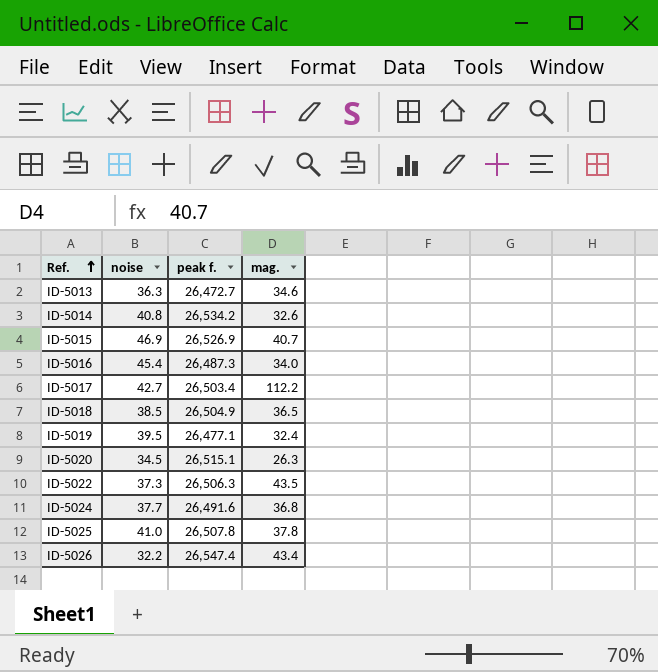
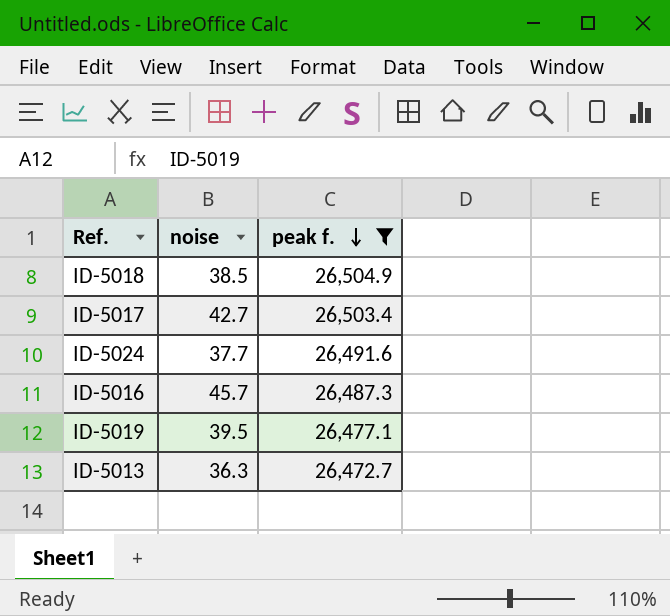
filter: none -> peak f. <= 26,504.9
row order: Ref. ascending -> peak f. descending
column mag. | position: 4 -> none
ID-5016 | noise: 45.4 -> 45.7

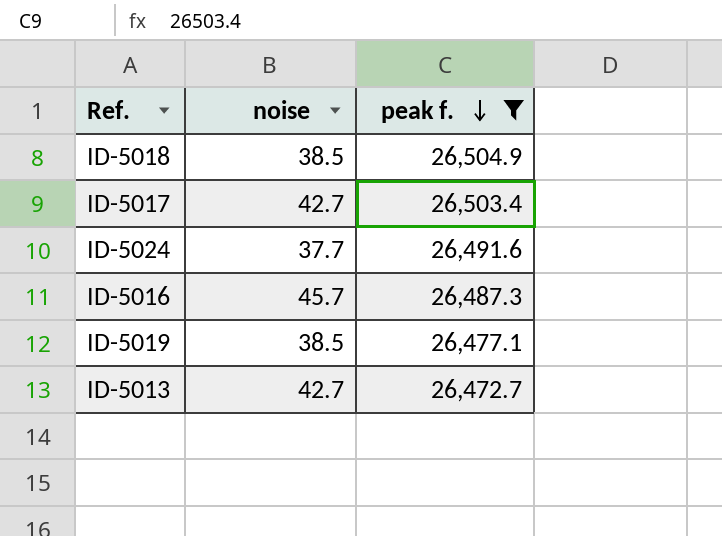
ID-5019 | noise: 39.5 -> 38.5
ID-5013 | noise: 36.3 -> 42.7

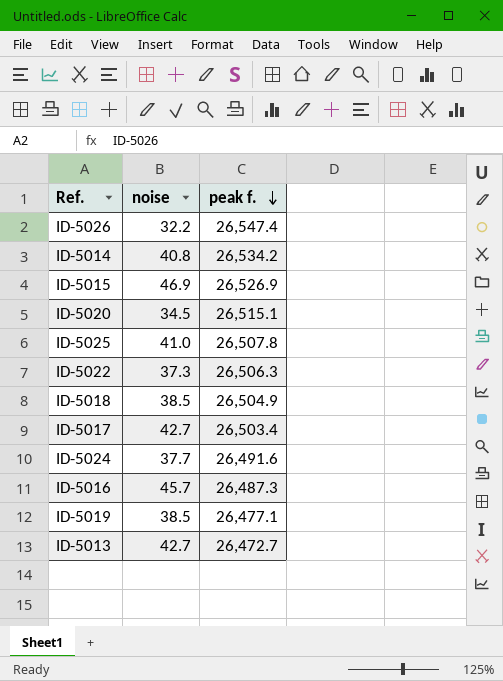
filter: peak f. <= 26,504.9 -> none

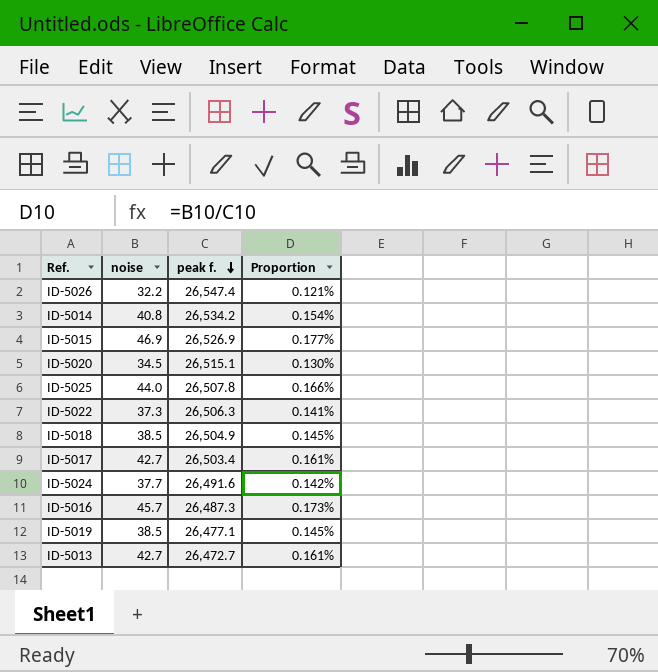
column Proportion | formula: none -> [noise] / [peak f.]
ID-5025 | noise: 41.0 -> 44.0

